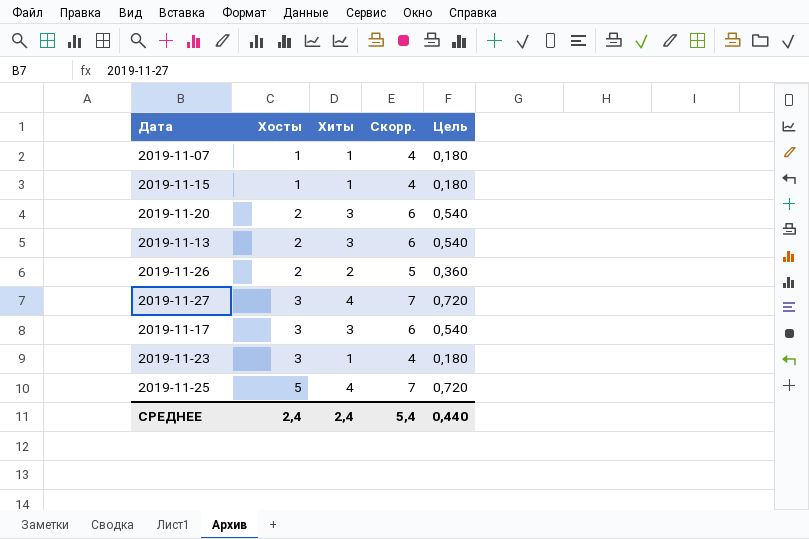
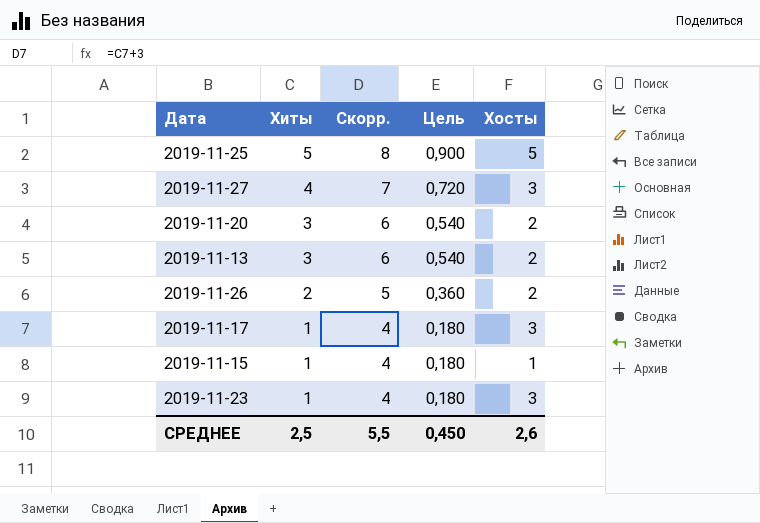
row order: Хосты ascending -> Хиты descending
column Хосты | position: 2 -> 5
row 2019-11-07: 1 | 1 | 4 | 0,180 -> none
2019-11-25 | Хиты: 4 -> 5
2019-11-25 | Скорр.: 7 -> 8
2019-11-25 | Цель: 0,720 -> 0,900
2019-11-17 | Хиты: 3 -> 1
2019-11-17 | Скорр.: 6 -> 4
2019-11-17 | Цель: 0,540 -> 0,180
СРЕДНЕЕ | Хиты: 2,4 -> 2,5
СРЕДНЕЕ | Скорр.: 5,4 -> 5,5
СРЕДНЕЕ | Цель: 0,440 -> 0,450
СРЕДНЕЕ | Хосты: 2,4 -> 2,6

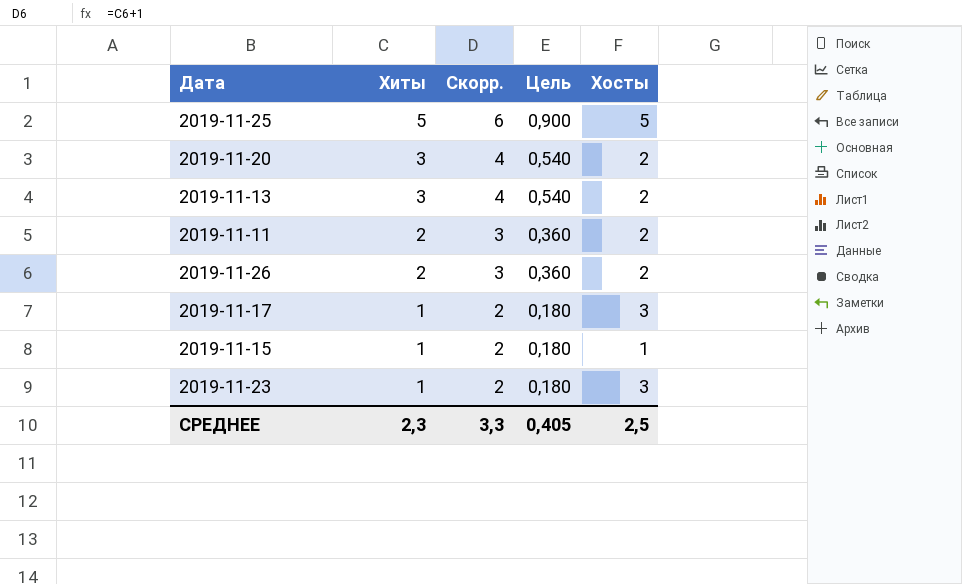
column Скорр. | formula: [Хиты] + 3 -> [Хиты] + 1
row 2019-11-27: 4 | 7 | 0,720 | 3 -> none
row 2019-11-11: none -> 2 | 3 | 0,360 | 2
СРЕДНЕЕ | Хиты: 2,5 -> 2,3
СРЕДНЕЕ | Скорр.: 5,5 -> 3,3
СРЕДНЕЕ | Цель: 0,450 -> 0,405
СРЕДНЕЕ | Хосты: 2,6 -> 2,5

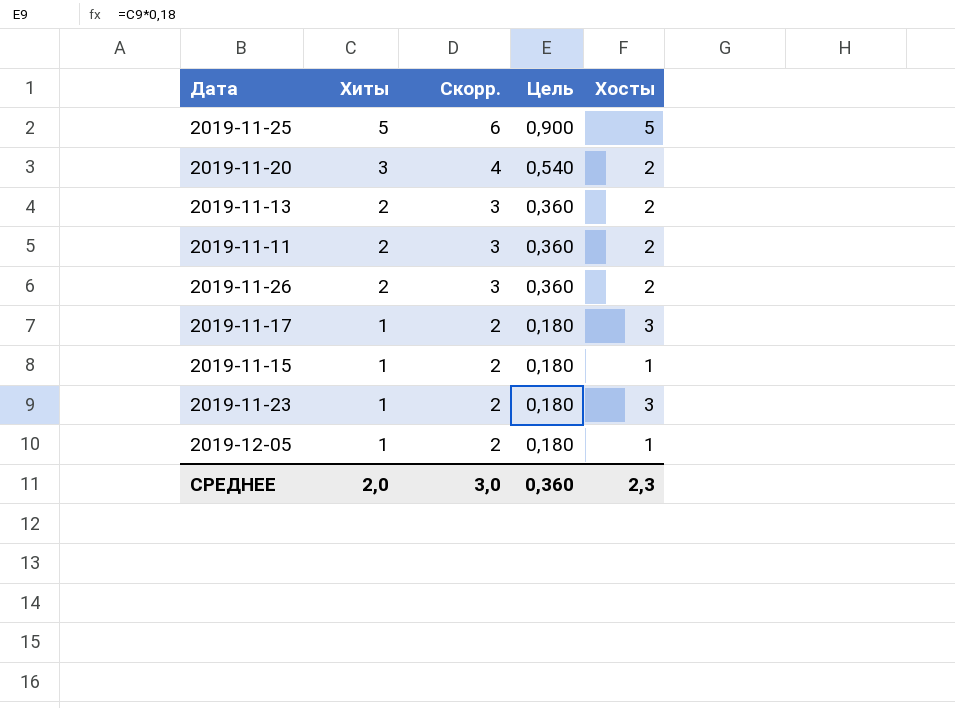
2019-11-13 | Хиты: 3 -> 2
2019-11-13 | Скорр.: 4 -> 3
2019-11-13 | Цель: 0,540 -> 0,360
row 2019-12-05: none -> 1 | 2 | 0,180 | 1
СРЕДНЕЕ | Хиты: 2,3 -> 2,0
СРЕДНЕЕ | Скорр.: 3,3 -> 3,0
СРЕДНЕЕ | Цель: 0,405 -> 0,360
СРЕДНЕЕ | Хосты: 2,5 -> 2,3

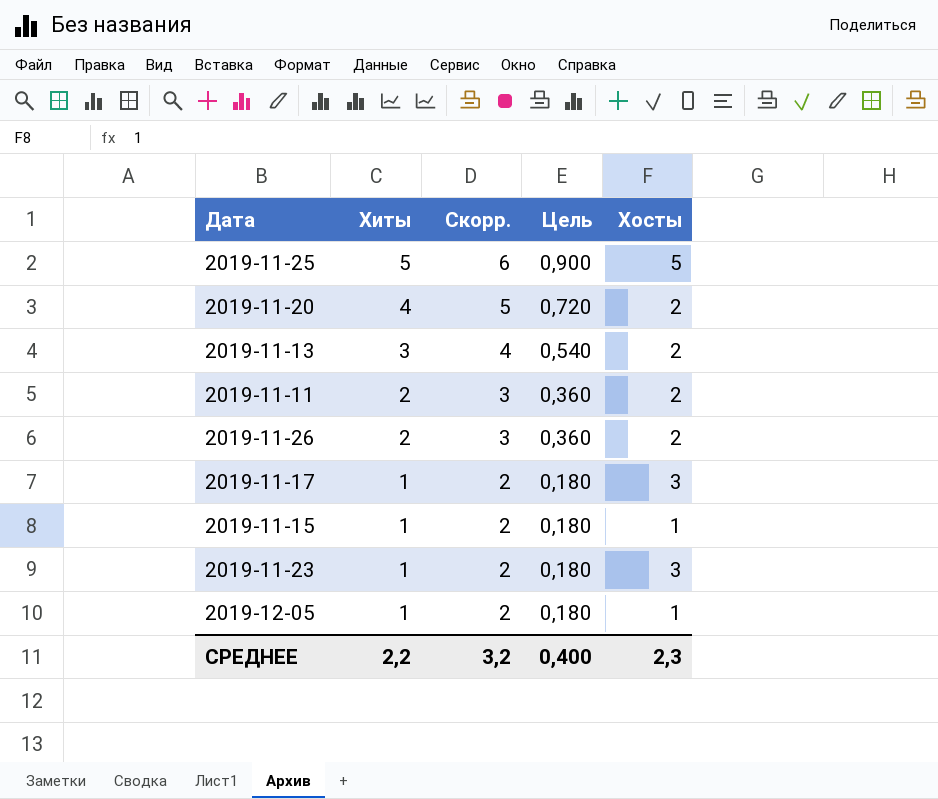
2019-11-20 | Хиты: 3 -> 4
2019-11-20 | Скорр.: 4 -> 5
2019-11-20 | Цель: 0,540 -> 0,720
2019-11-13 | Хиты: 2 -> 3
2019-11-13 | Скорр.: 3 -> 4
2019-11-13 | Цель: 0,360 -> 0,540
СРЕДНЕЕ | Хиты: 2,0 -> 2,2
СРЕДНЕЕ | Скорр.: 3,0 -> 3,2
СРЕДНЕЕ | Цель: 0,360 -> 0,400

